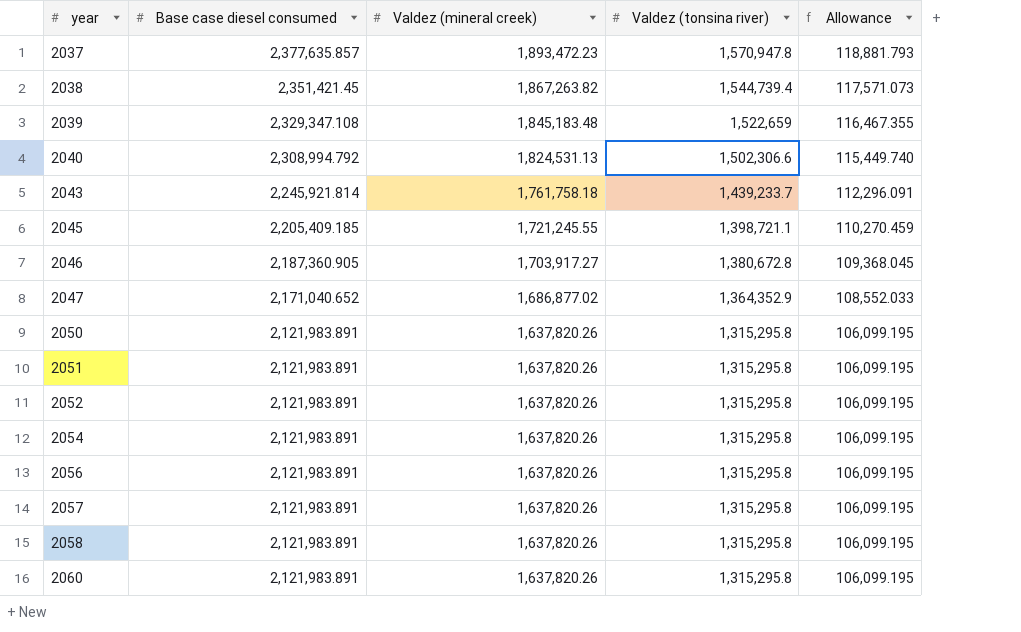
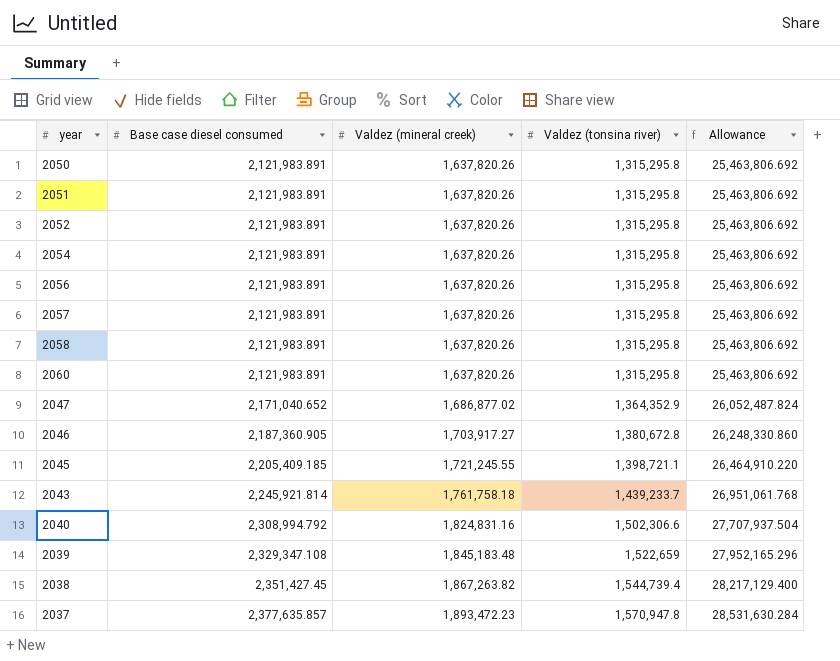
row order: year ascending -> Base case diesel consumed ascending
column Allowance | formula: [Base case diesel consumed] * 0.05 -> [Base case diesel consumed] * 12
2040 | Valdez (mineral creek): 1,824,531.13 -> 1,824,831.16
2038 | Base case diesel consumed: 2,351,421.45 -> 2,351,427.45

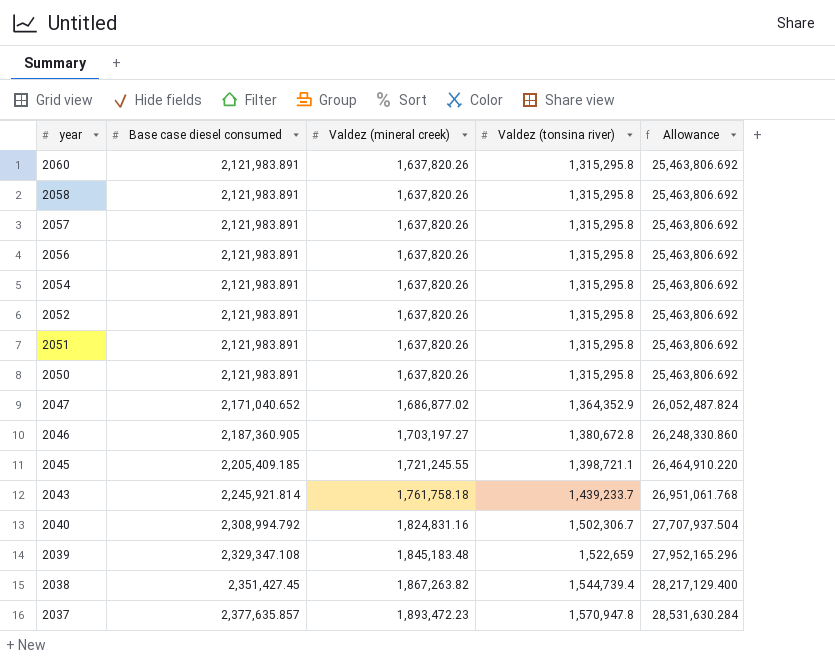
row order: Base case diesel consumed ascending -> year descending
2046 | Valdez (mineral creek): 1,703,917.27 -> 1,703,197.27
2040 | Valdez (tonsina river): 1,502,306.6 -> 1,502,306.7

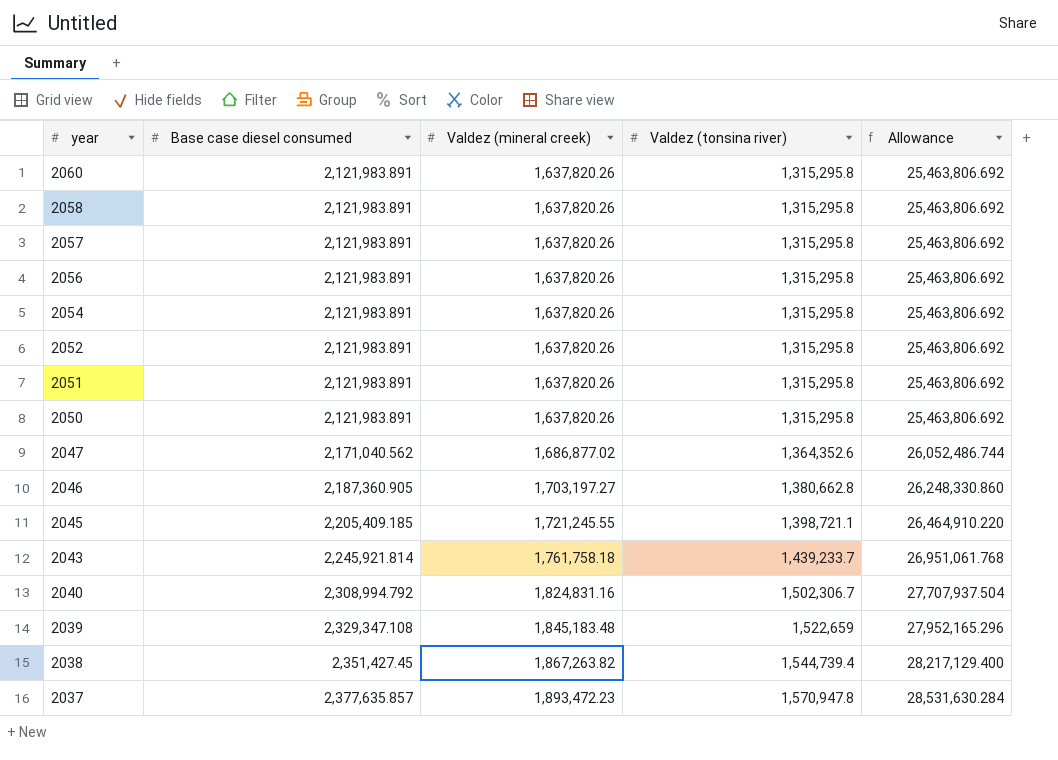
2047 | Base case diesel consumed: 2,171,040.652 -> 2,171,040.562
2047 | Valdez (tonsina river): 1,364,352.9 -> 1,364,352.6
2047 | Allowance: 26,052,487.824 -> 26,052,486.744
2046 | Valdez (tonsina river): 1,380,672.8 -> 1,380,662.8

